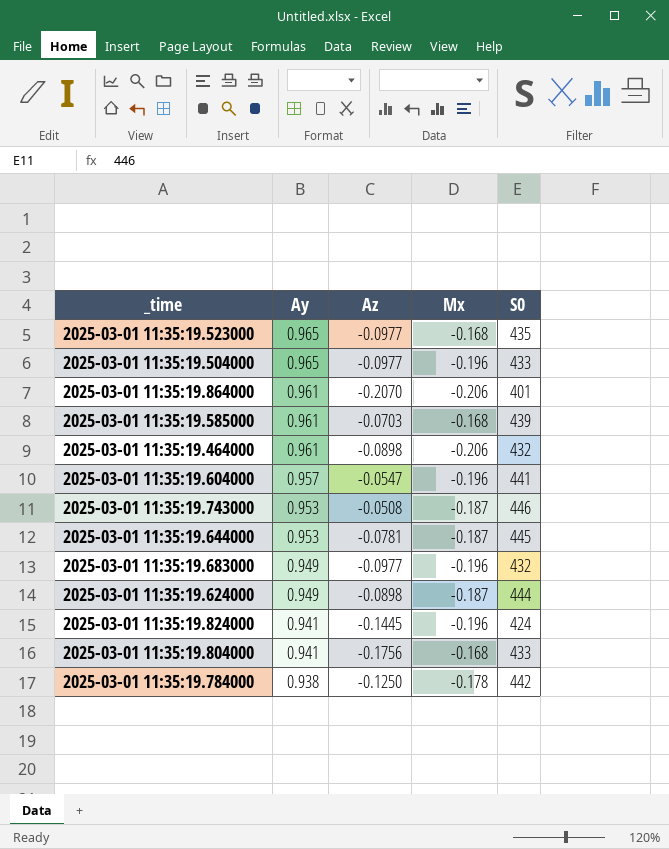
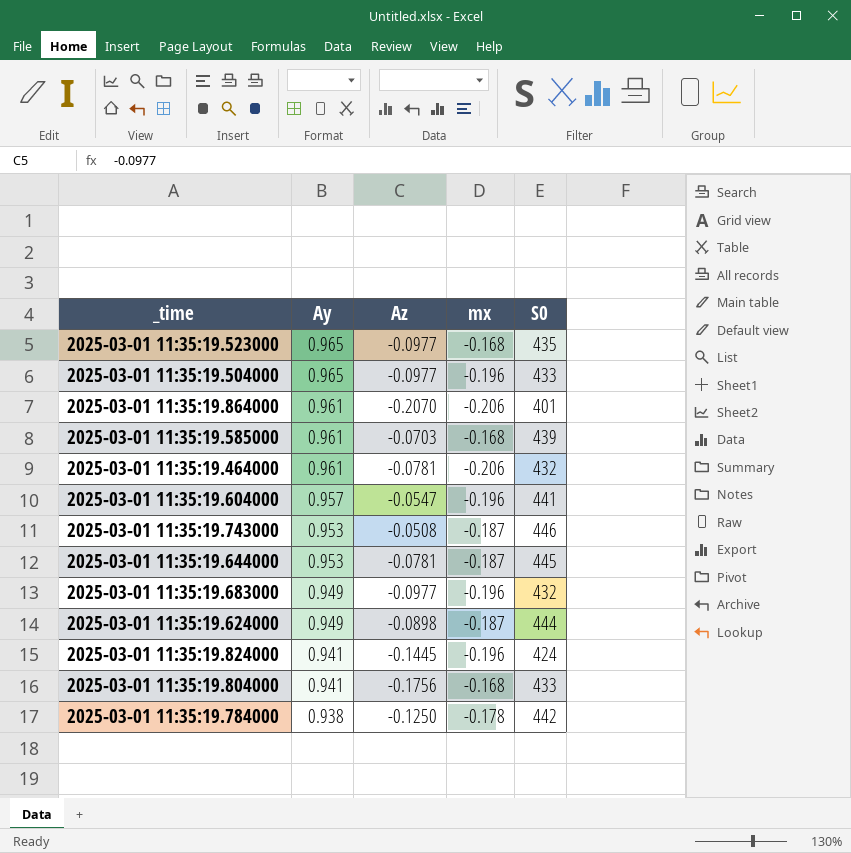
column name: Mx -> mx
2025-03-01 11:35:19.464000 | Az: -0.0898 -> -0.0781

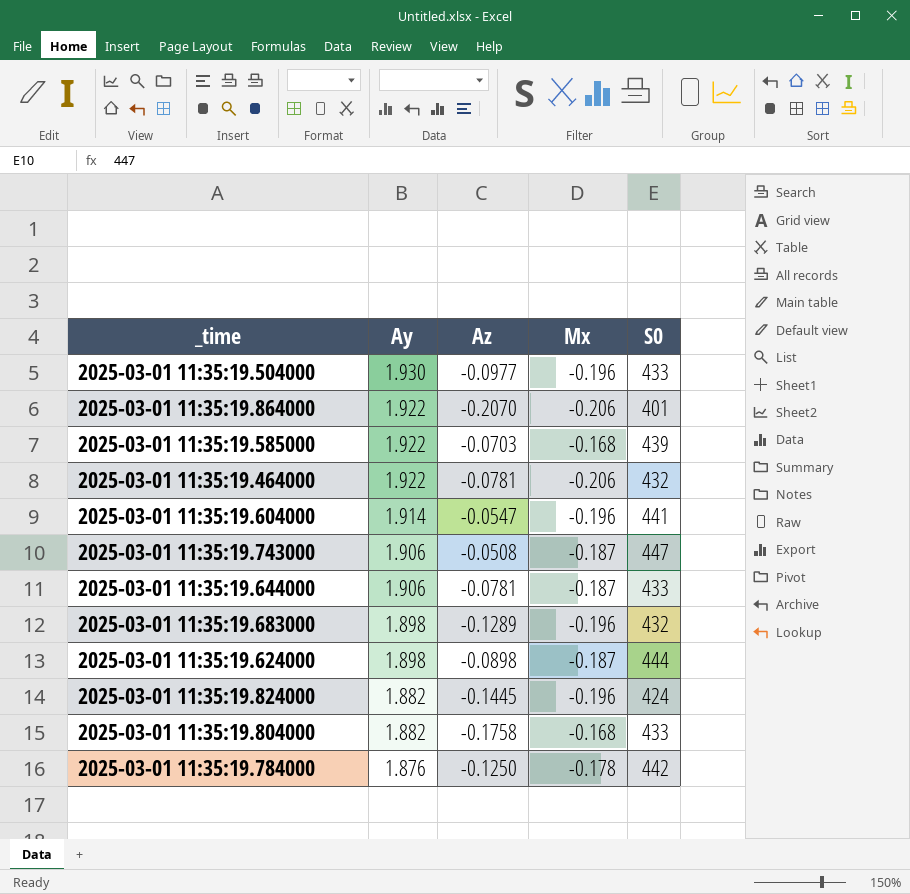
column name: mx -> Mx
row 2025-03-01 11:35:19.523000: 0.965 | -0.0977 | -0.168 | 435 -> none
2025-03-01 11:35:19.504000 | Ay: 0.965 -> 1.930
2025-03-01 11:35:19.864000 | Ay: 0.961 -> 1.922
2025-03-01 11:35:19.585000 | Ay: 0.961 -> 1.922
2025-03-01 11:35:19.464000 | Ay: 0.961 -> 1.922
2025-03-01 11:35:19.604000 | Ay: 0.957 -> 1.914
2025-03-01 11:35:19.743000 | Ay: 0.953 -> 1.906
2025-03-01 11:35:19.743000 | S0: 446 -> 447
2025-03-01 11:35:19.644000 | Ay: 0.953 -> 1.906
2025-03-01 11:35:19.644000 | S0: 445 -> 433
2025-03-01 11:35:19.683000 | Ay: 0.949 -> 1.898
2025-03-01 11:35:19.683000 | Az: -0.0977 -> -0.1289
2025-03-01 11:35:19.624000 | Ay: 0.949 -> 1.898
2025-03-01 11:35:19.824000 | Ay: 0.941 -> 1.882
2025-03-01 11:35:19.804000 | Ay: 0.941 -> 1.882
2025-03-01 11:35:19.804000 | Az: -0.1756 -> -0.1758
2025-03-01 11:35:19.784000 | Ay: 0.938 -> 1.876

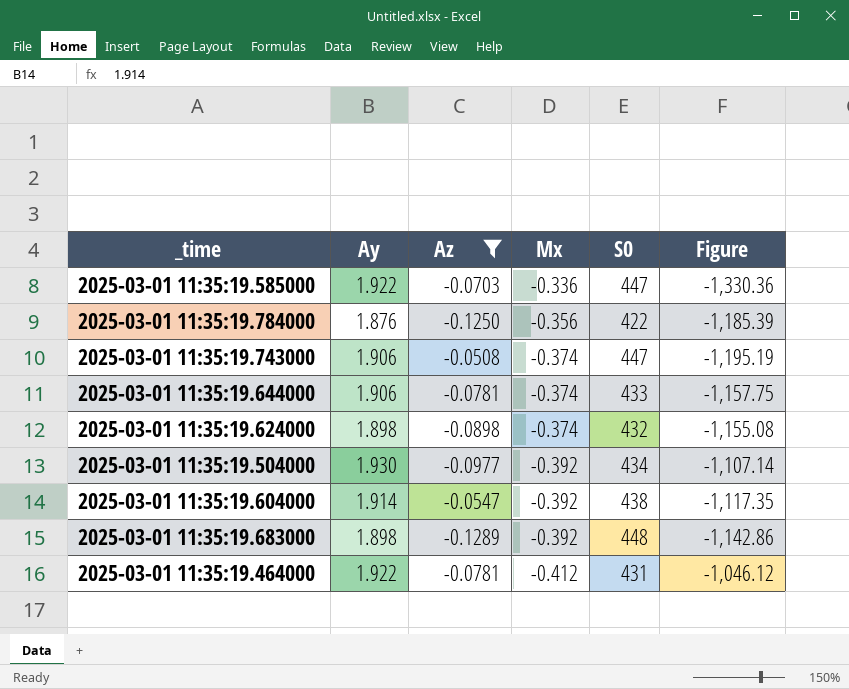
filter: none -> Az >= -0.1289
row order: Ay descending -> Mx descending
column Figure | formula: none -> [S0] / [Mx]
2025-03-01 11:35:19.585000 | Mx: -0.168 -> -0.336
2025-03-01 11:35:19.585000 | S0: 439 -> 447
2025-03-01 11:35:19.784000 | Mx: -0.178 -> -0.356
2025-03-01 11:35:19.784000 | S0: 442 -> 422
2025-03-01 11:35:19.743000 | Mx: -0.187 -> -0.374
2025-03-01 11:35:19.644000 | Mx: -0.187 -> -0.374
2025-03-01 11:35:19.624000 | Mx: -0.187 -> -0.374
2025-03-01 11:35:19.624000 | S0: 444 -> 432
2025-03-01 11:35:19.504000 | Mx: -0.196 -> -0.392
2025-03-01 11:35:19.504000 | S0: 433 -> 434
2025-03-01 11:35:19.604000 | Mx: -0.196 -> -0.392
2025-03-01 11:35:19.604000 | S0: 441 -> 438
2025-03-01 11:35:19.683000 | Mx: -0.196 -> -0.392
2025-03-01 11:35:19.683000 | S0: 432 -> 448
2025-03-01 11:35:19.464000 | Mx: -0.206 -> -0.412
2025-03-01 11:35:19.464000 | S0: 432 -> 431

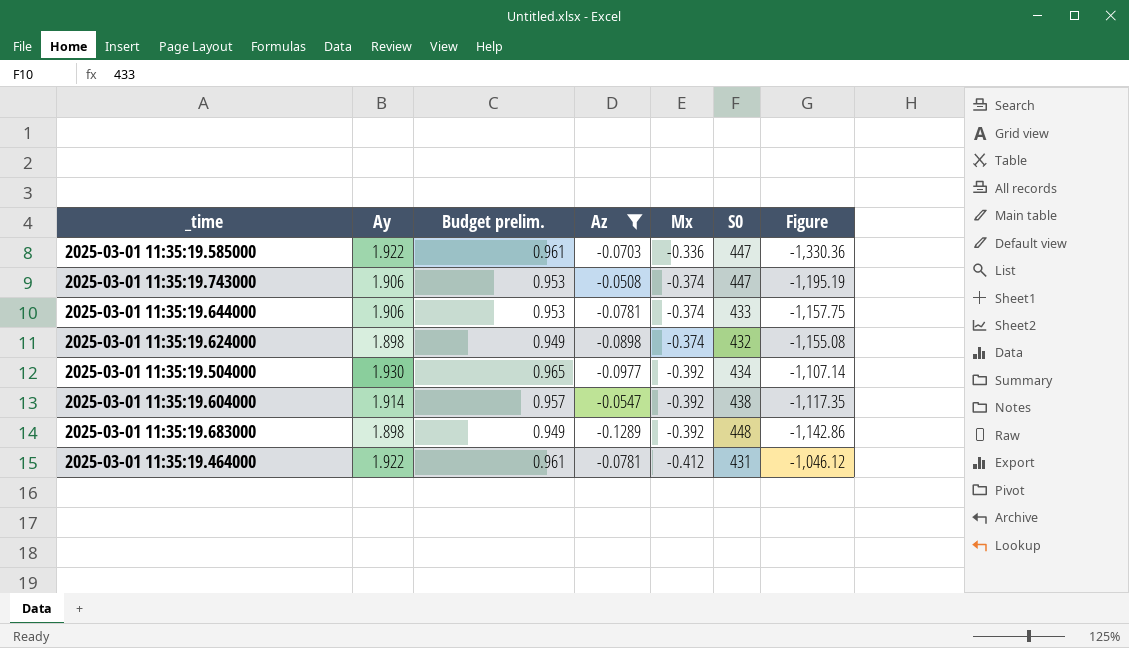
column Budget prelim. | formula: none -> [Ay] * 0.5
row 2025-03-01 11:35:19.784000: 1.876 | -0.1250 | -0.356 | 422 | -1,185.39 -> none

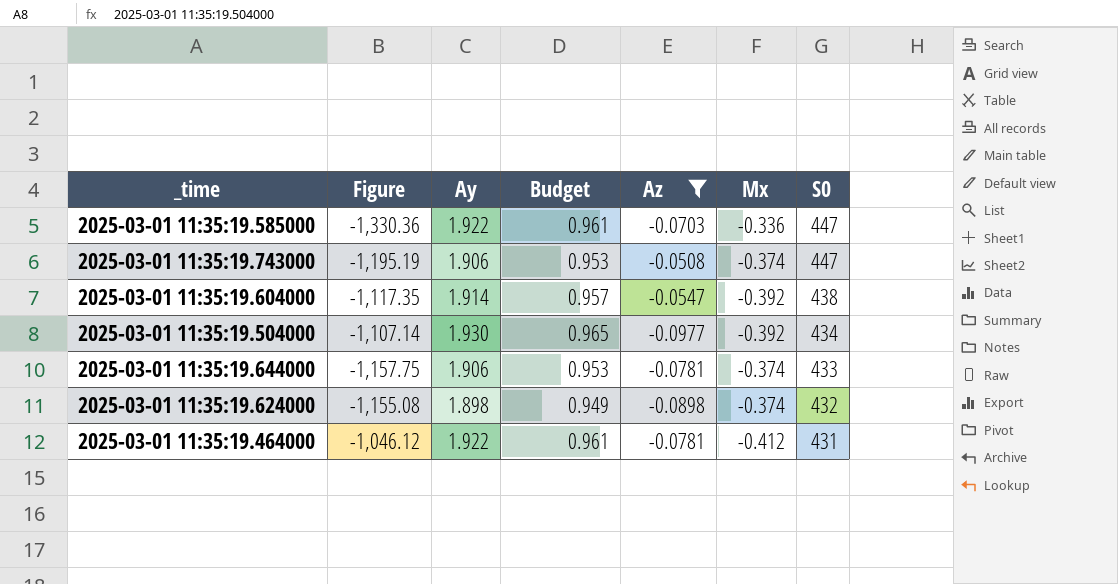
row order: Mx descending -> S0 descending
column Figure | position: 7 -> 2
column name: Budget prelim. -> Budget
row 2025-03-01 11:35:19.683000: 1.898 | 0.949 | -0.1289 | -0.392 | 448 | -1,142.86 -> none

